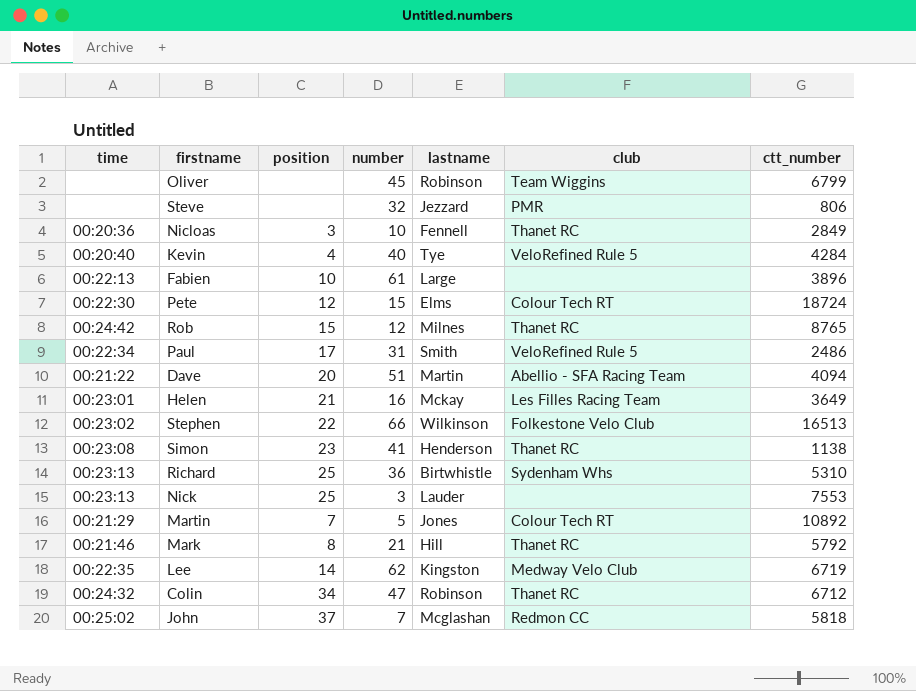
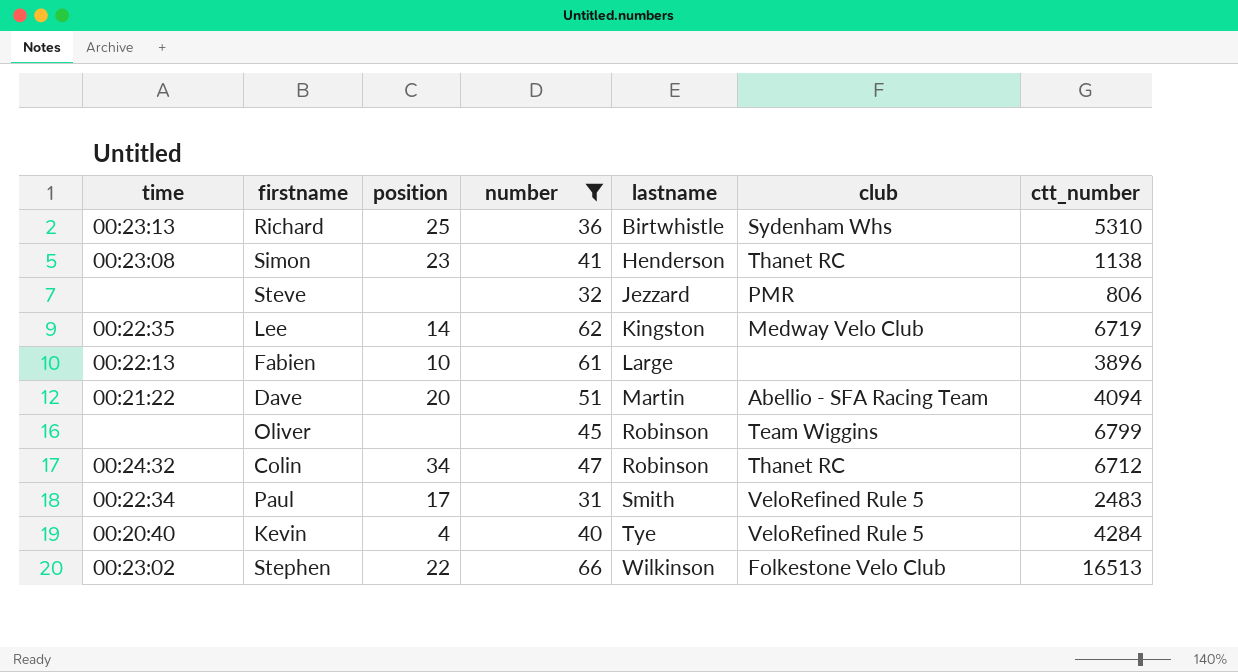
filter: none -> number >= 31
row order: none -> lastname ascending
Paul | ctt_number: 2486 -> 2483

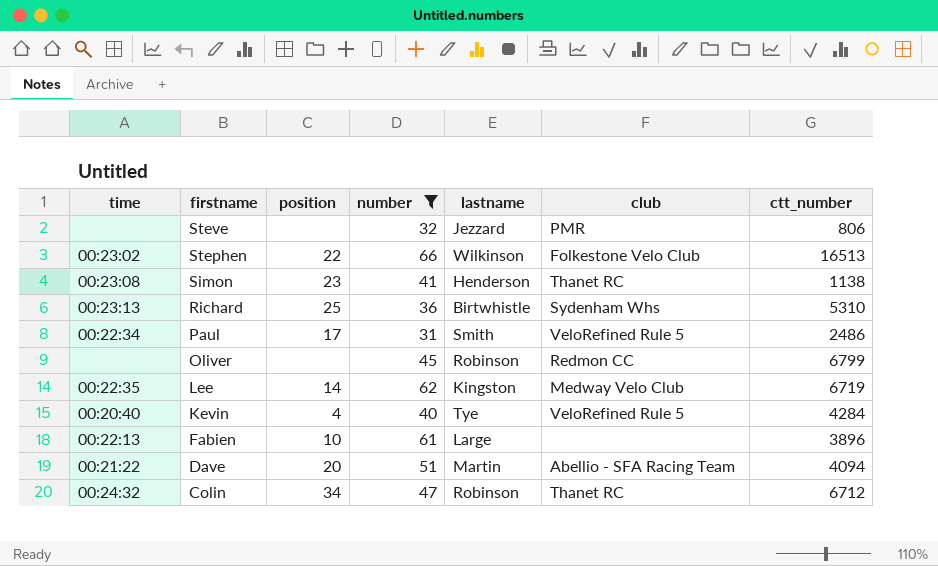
row order: lastname ascending -> firstname descending
Paul | ctt_number: 2483 -> 2486
Oliver | club: Team Wiggins -> Redmon CC

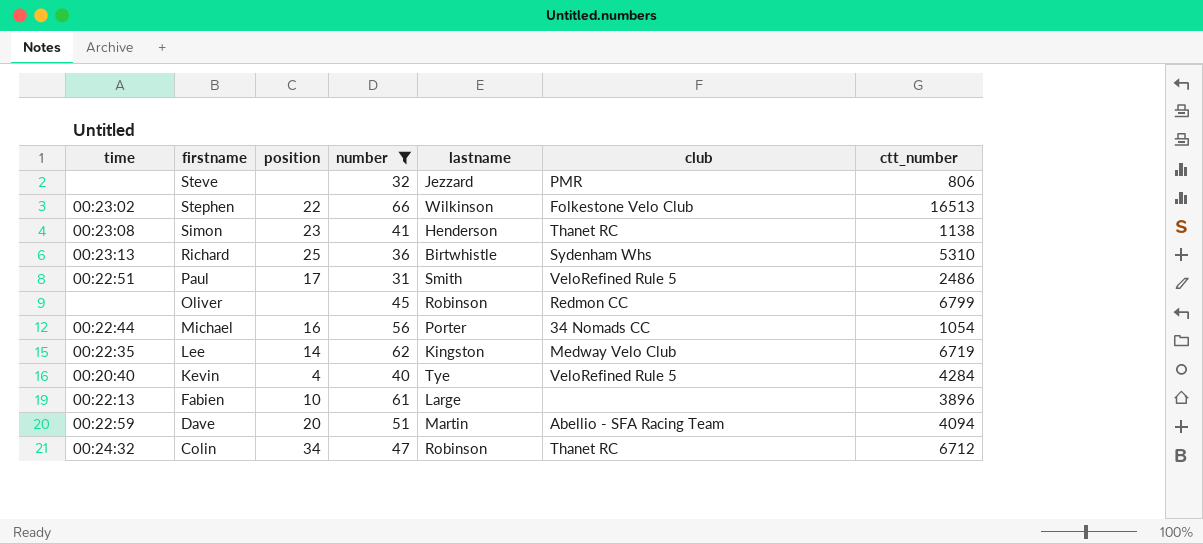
Paul | time: 00:22:34 -> 00:22:51
row Michael: none -> 00:22:44 | 16 | 56 | Porter | 34 Nomads CC | 1054
Dave | time: 00:21:22 -> 00:22:59

